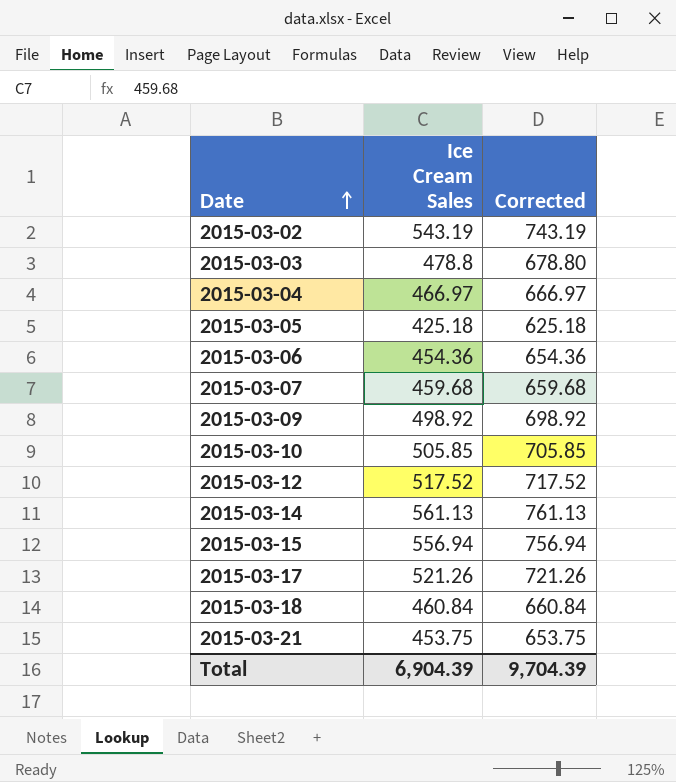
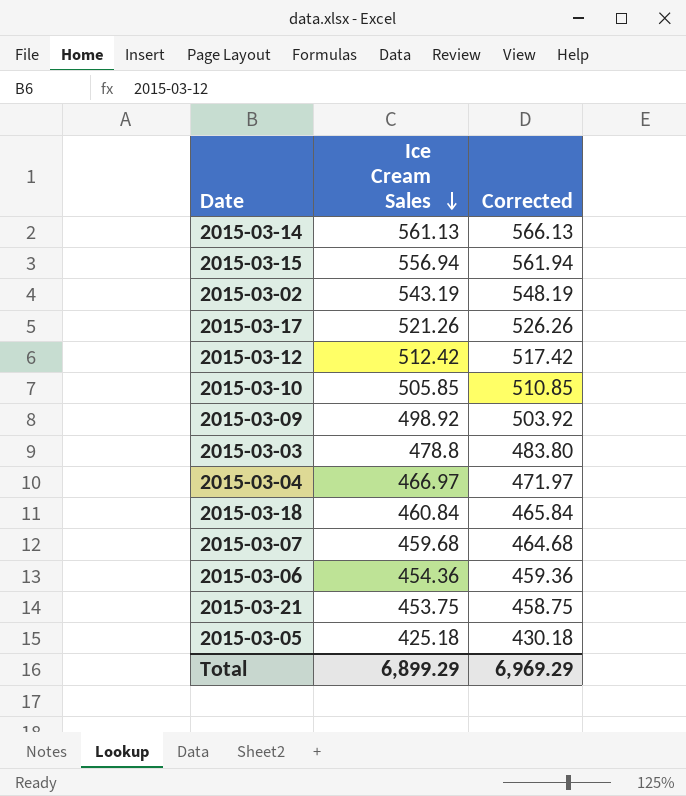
row order: Date ascending -> Ice Cream Sales descending
column Corrected | formula: [Ice Cream Sales] + 200 -> [Ice Cream Sales] + 5
2015-03-12 | Ice Cream Sales: 517.52 -> 512.42
Total | Ice Cream Sales: 6,904.39 -> 6,899.29
Total | Corrected: 9,704.39 -> 6,969.29

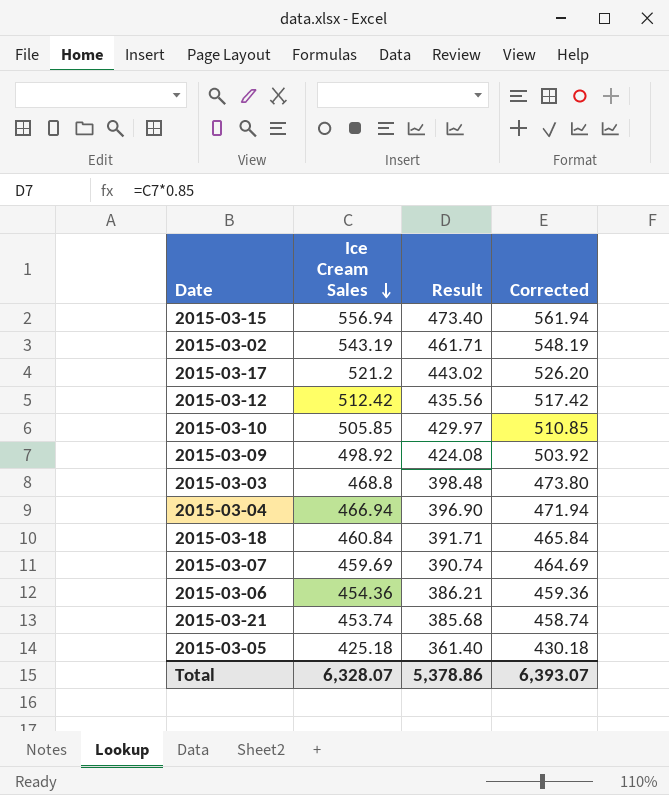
column Result | formula: none -> [Ice Cream Sales] * 0.85
row 2015-03-14: 561.13 | 566.13 -> none
2015-03-17 | Ice Cream Sales: 521.26 -> 521.2
2015-03-17 | Corrected: 526.26 -> 526.20
2015-03-03 | Ice Cream Sales: 478.8 -> 468.8
2015-03-03 | Corrected: 483.80 -> 473.80
2015-03-04 | Ice Cream Sales: 466.97 -> 466.94
2015-03-04 | Corrected: 471.97 -> 471.94
2015-03-07 | Ice Cream Sales: 459.68 -> 459.69
2015-03-07 | Corrected: 464.68 -> 464.69
2015-03-21 | Ice Cream Sales: 453.75 -> 453.74
2015-03-21 | Corrected: 458.75 -> 458.74
Total | Ice Cream Sales: 6,899.29 -> 6,328.07
Total | Corrected: 6,969.29 -> 6,393.07

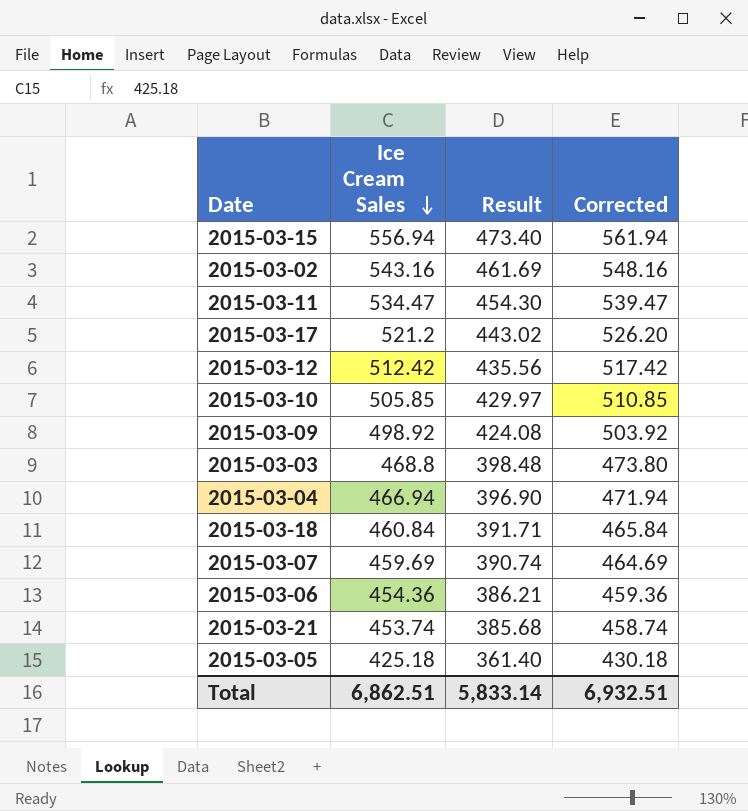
2015-03-02 | Ice Cream Sales: 543.19 -> 543.16
2015-03-02 | Result: 461.71 -> 461.69
2015-03-02 | Corrected: 548.19 -> 548.16
row 2015-03-11: none -> 534.47 | 454.30 | 539.47
Total | Ice Cream Sales: 6,328.07 -> 6,862.51
Total | Result: 5,378.86 -> 5,833.14
Total | Corrected: 6,393.07 -> 6,932.51

